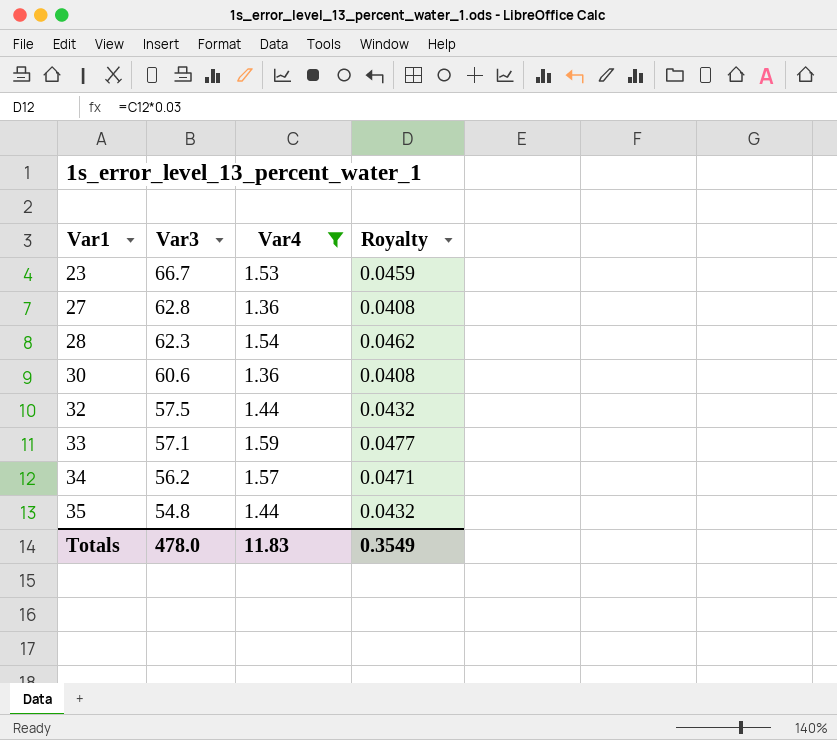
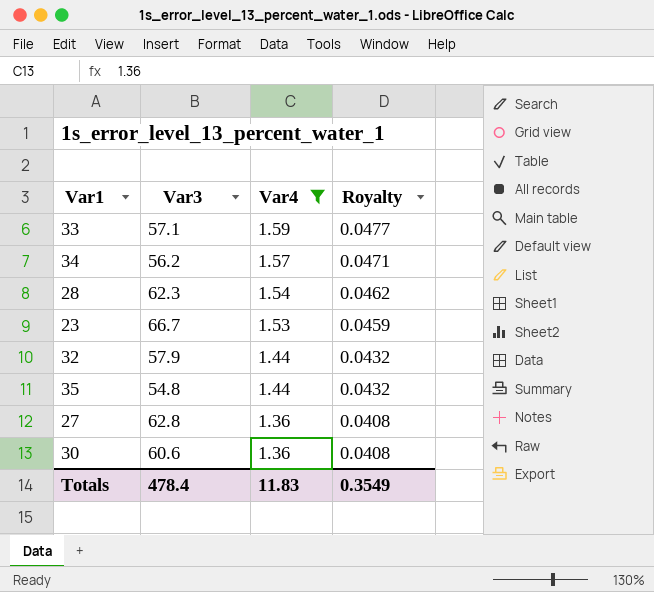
row order: Var1 ascending -> Var4 descending
32 | Var3: 57.5 -> 57.9
Totals | Var3: 478.0 -> 478.4

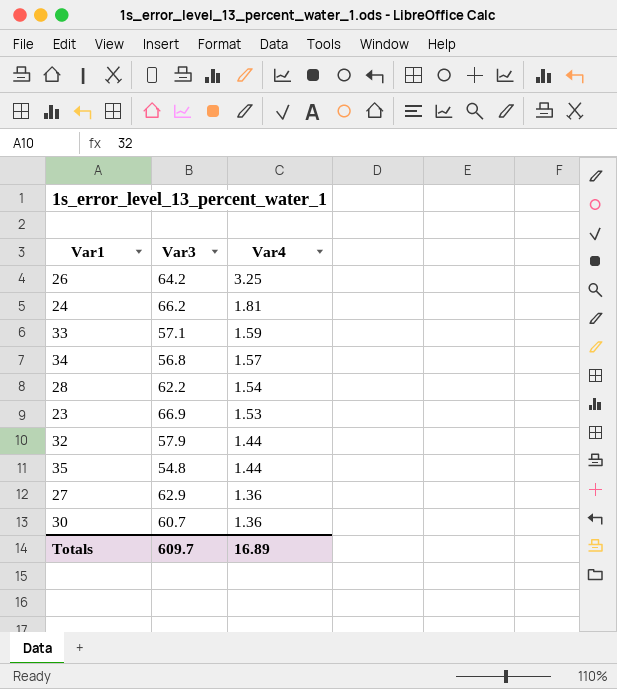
filter: Var4 <= 1.59 -> none
column Royalty | formula: [Var4] * 0.03 -> none
34 | Var3: 56.2 -> 56.8
28 | Var3: 62.3 -> 62.2
23 | Var3: 66.7 -> 66.9
27 | Var3: 62.8 -> 62.9
30 | Var3: 60.6 -> 60.7
Totals | Var3: 478.4 -> 609.7
Totals | Var4: 11.83 -> 16.89

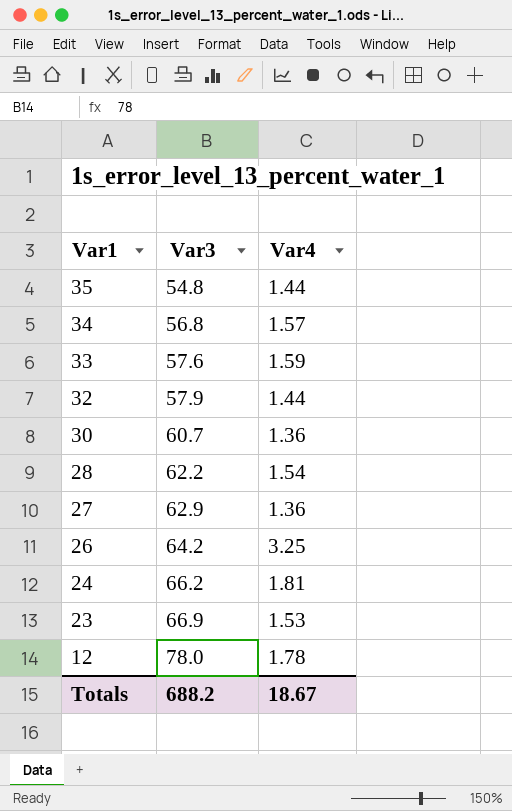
row order: Var4 descending -> Var1 descending
33 | Var3: 57.1 -> 57.6
row 12: none -> 78.0 | 1.78
Totals | Var3: 609.7 -> 688.2
Totals | Var4: 16.89 -> 18.67

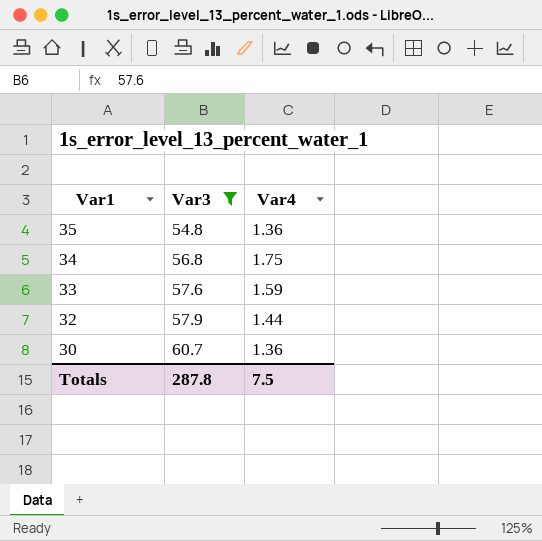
filter: none -> Var3 <= 60.7
35 | Var4: 1.44 -> 1.36
34 | Var4: 1.57 -> 1.75
Totals | Var3: 688.2 -> 287.8
Totals | Var4: 18.67 -> 7.5

